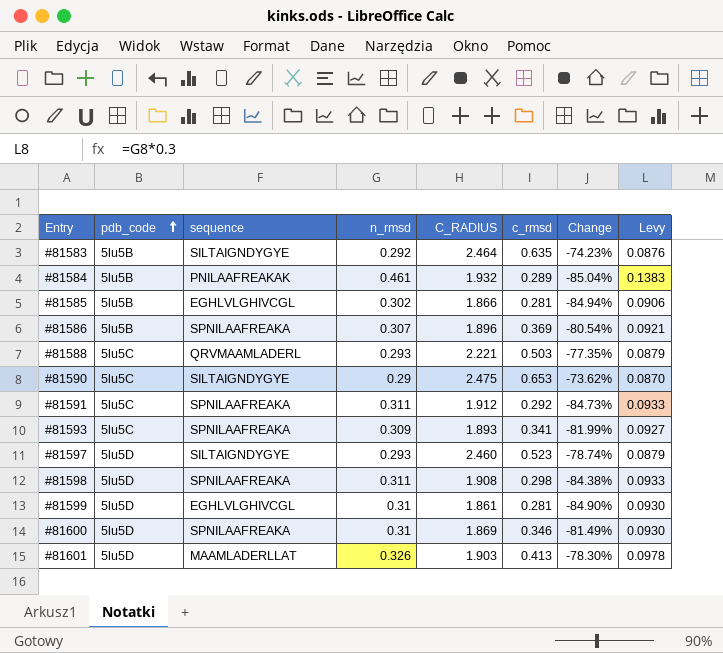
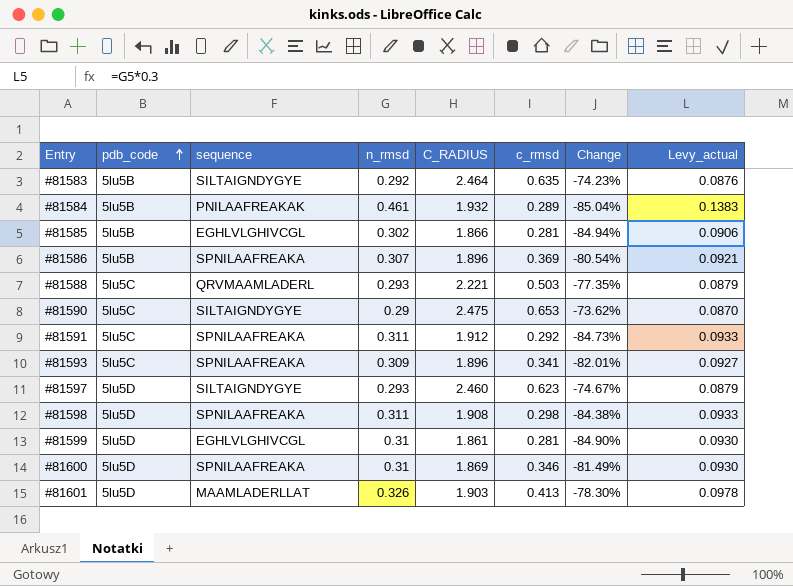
column name: Levy -> Levy_actual
#81593 | C_RADIUS: 1.893 -> 1.896
#81593 | Change: -81.99% -> -82.01%
#81597 | c_rmsd: 0.523 -> 0.623
#81597 | Change: -78.74% -> -74.67%

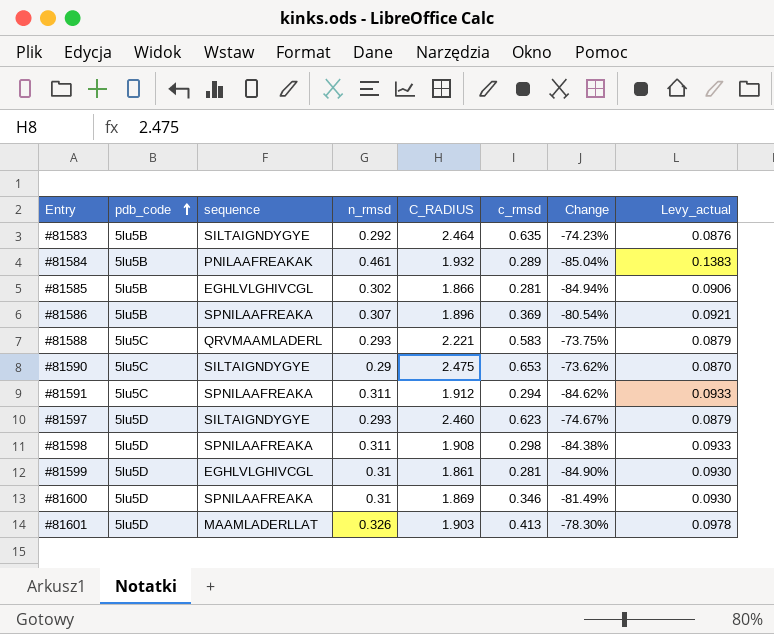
row #81593: 5lu5C | SPNILAAFREAKA | 0.309 | 1.896 | 0.341 | -82.01% | 0.0927 -> none
#81588 | c_rmsd: 0.503 -> 0.583
#81588 | Change: -77.35% -> -73.75%
#81591 | c_rmsd: 0.292 -> 0.294
#81591 | Change: -84.73% -> -84.62%

